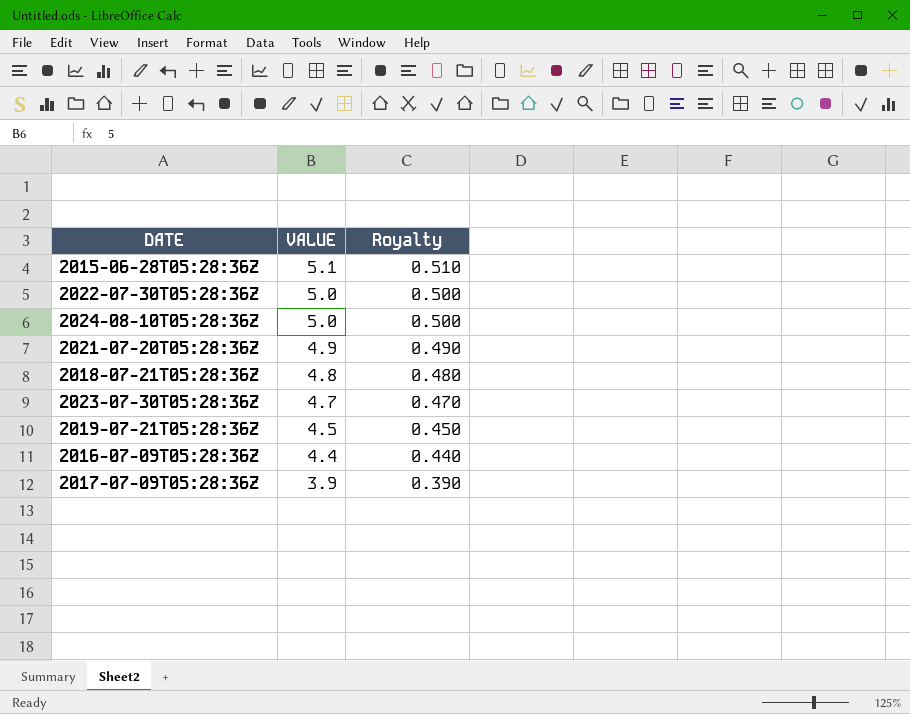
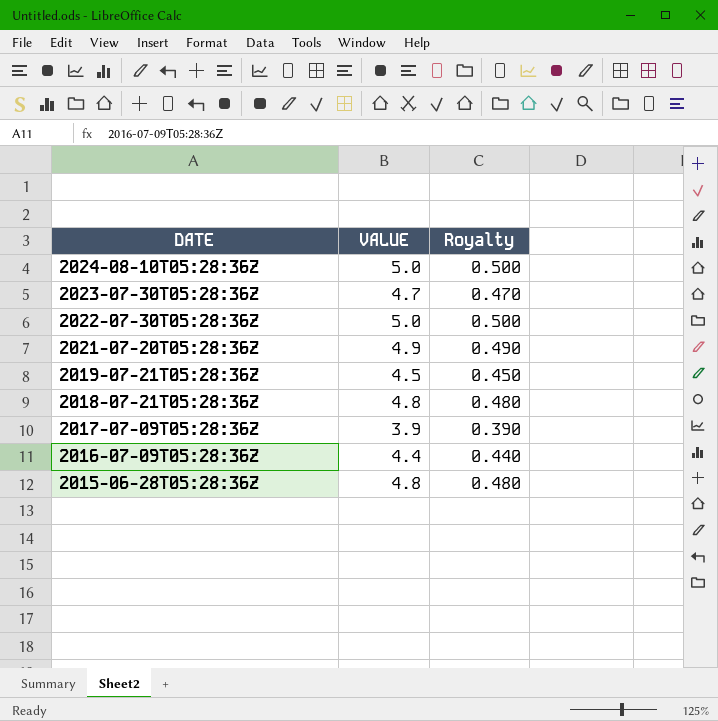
row order: VALUE descending -> DATE descending
2015-06-28T05:28:36Z | VALUE: 5.1 -> 4.8
2015-06-28T05:28:36Z | Royalty: 0.510 -> 0.480

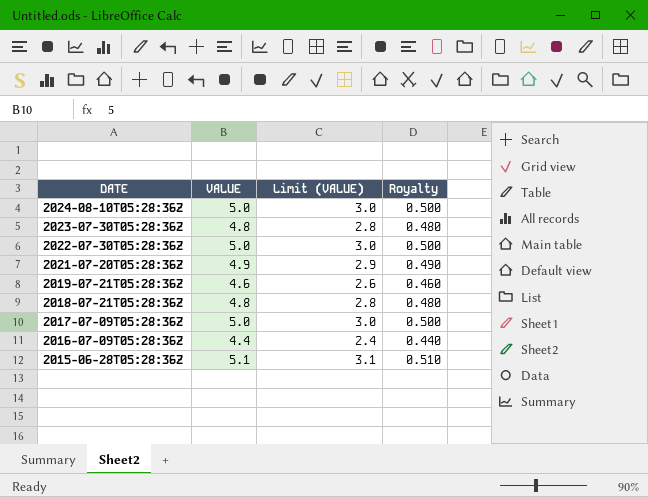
column Limit (VALUE) | formula: none -> [VALUE] - 2
2023-07-30T05:28:36Z | VALUE: 4.7 -> 4.8
2023-07-30T05:28:36Z | Royalty: 0.470 -> 0.480
2019-07-21T05:28:36Z | VALUE: 4.5 -> 4.6
2019-07-21T05:28:36Z | Royalty: 0.450 -> 0.460
2017-07-09T05:28:36Z | VALUE: 3.9 -> 5.0
2017-07-09T05:28:36Z | Royalty: 0.390 -> 0.500
2015-06-28T05:28:36Z | VALUE: 4.8 -> 5.1
2015-06-28T05:28:36Z | Royalty: 0.480 -> 0.510

